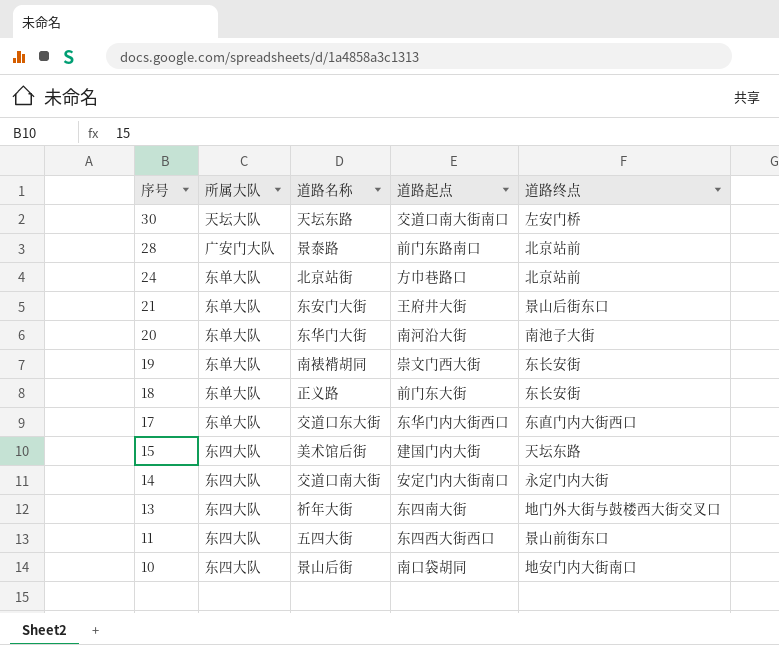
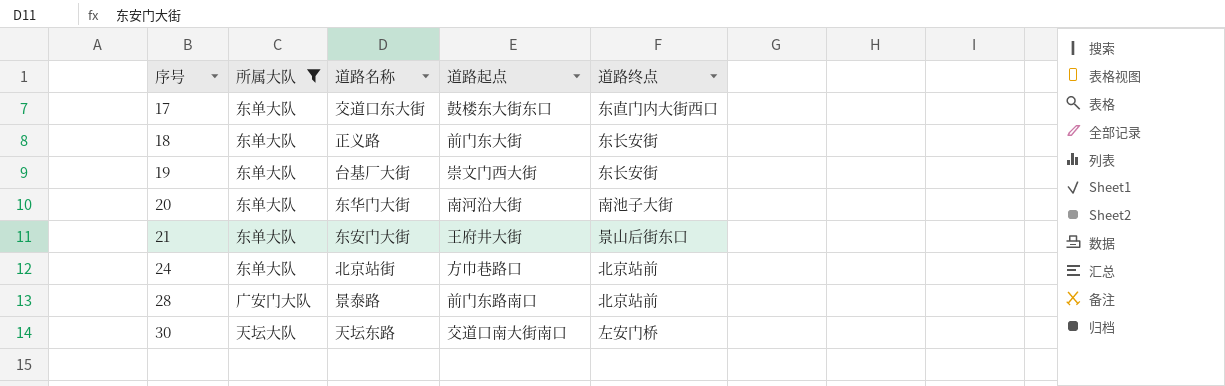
filter: none -> 所属大队 != 东四大队
row order: 序号 descending -> 序号 ascending
17 | 道路起点: 东华门内大街西口 -> 鼓楼东大街东口
19 | 道路名称: 南裱褙胡同 -> 台基厂大街

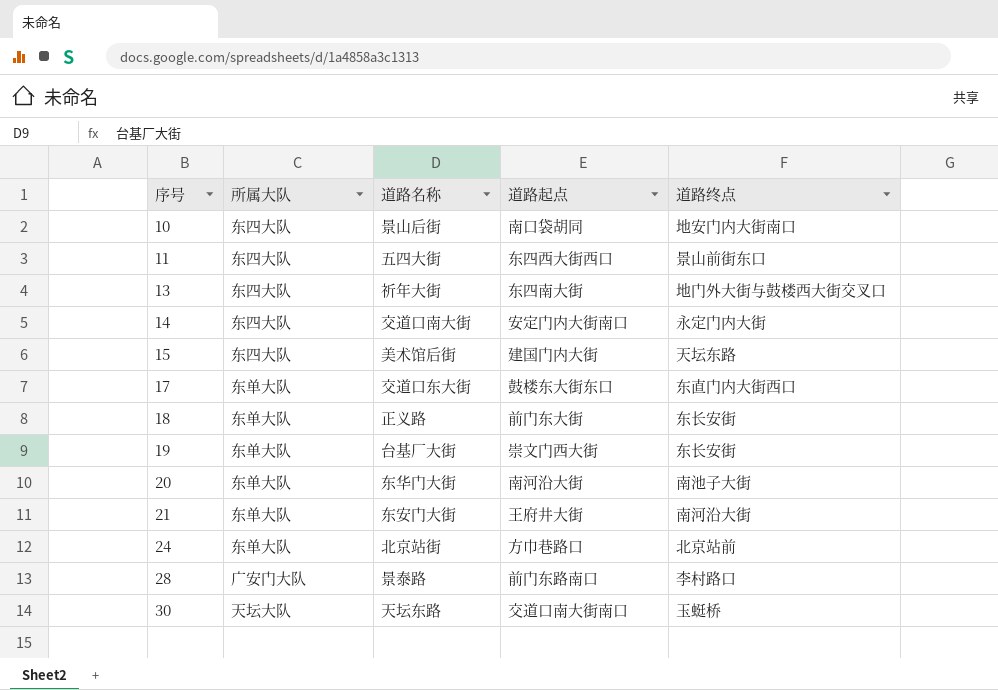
filter: 所属大队 != 东四大队 -> none
21 | 道路终点: 景山后街东口 -> 南河沿大街
28 | 道路终点: 北京站前 -> 李村路口
30 | 道路终点: 左安门桥 -> 玉蜓桥

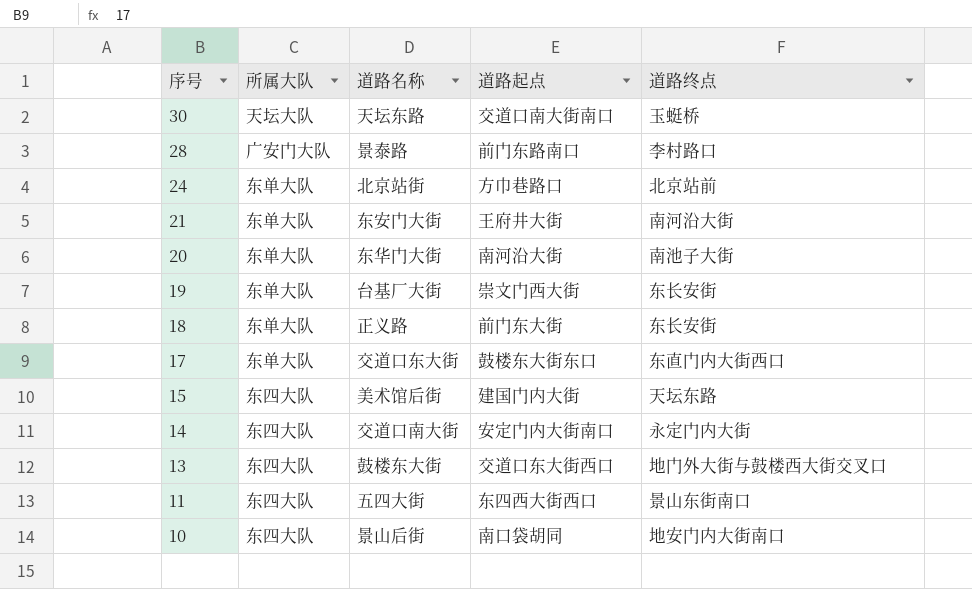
row order: 序号 ascending -> 序号 descending
13 | 道路名称: 祈年大街 -> 鼓楼东大街
13 | 道路起点: 东四南大街 -> 交道口东大街西口
11 | 道路终点: 景山前街东口 -> 景山东街南口

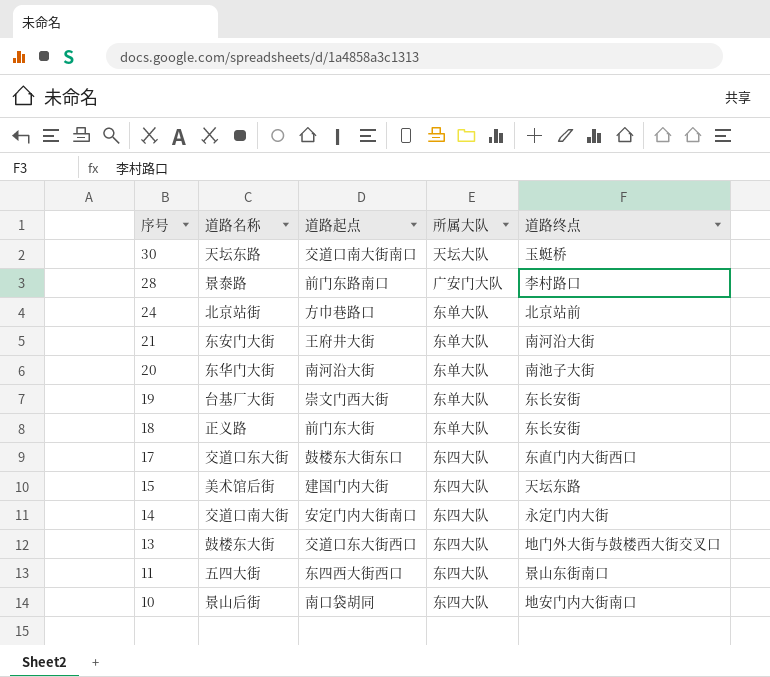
column 所属大队 | position: 2 -> 4
17 | 所属大队: 东单大队 -> 东四大队

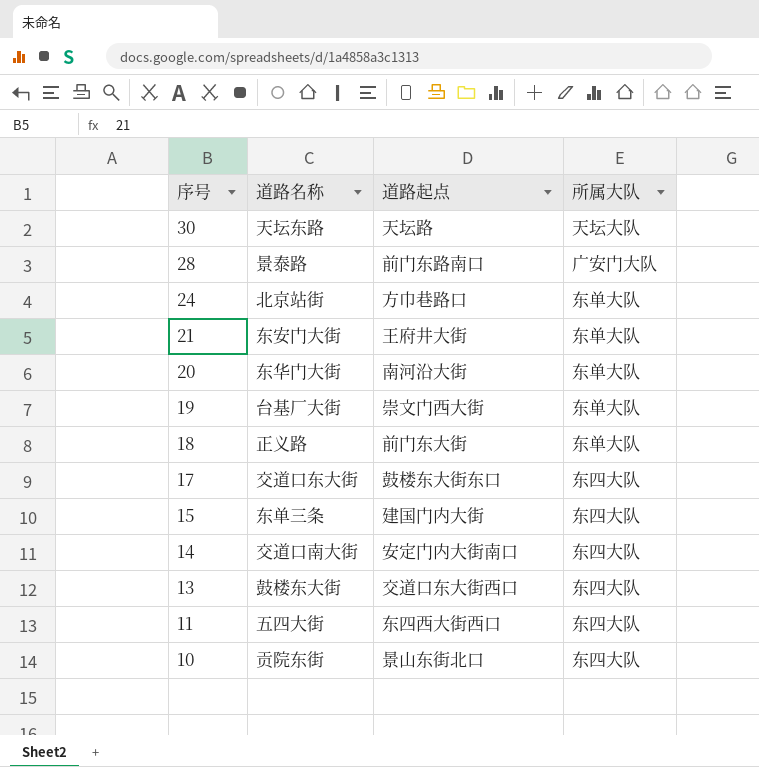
column 道路终点 | position: 5 -> none
30 | 道路起点: 交道口南大街南口 -> 天坛路
15 | 道路名称: 美术馆后街 -> 东单三条
10 | 道路名称: 景山后街 -> 贡院东街
10 | 道路起点: 南口袋胡同 -> 景山东街北口

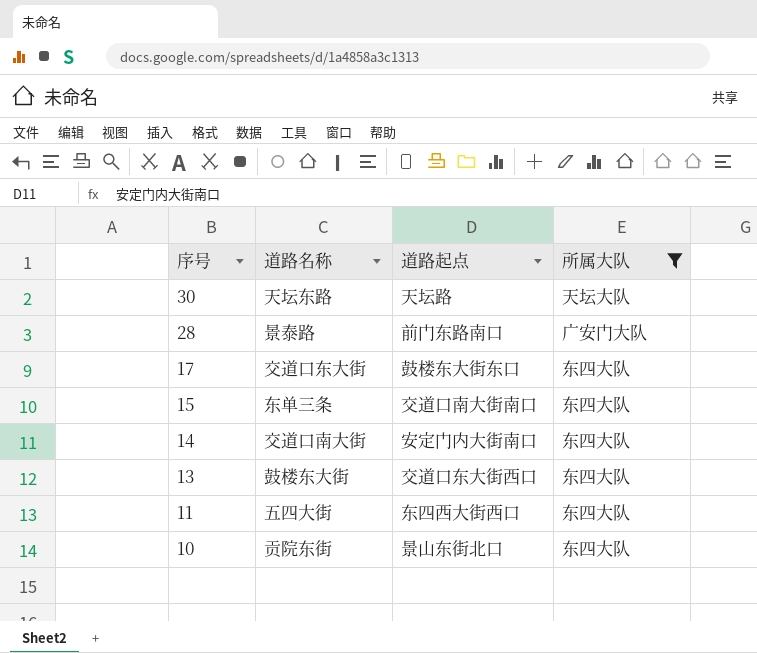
filter: none -> 所属大队 != 东单大队
15 | 道路起点: 建国门内大街 -> 交道口南大街南口

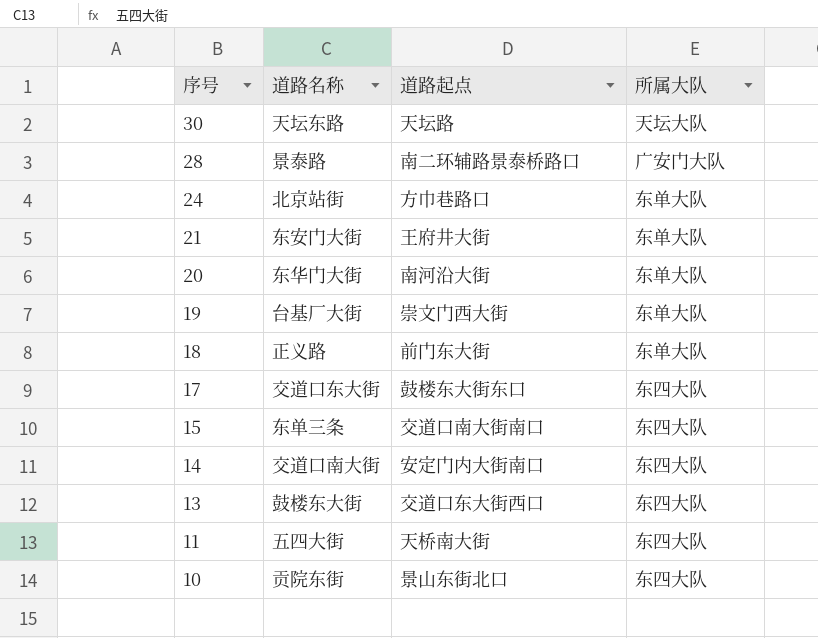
filter: 所属大队 != 东单大队 -> none
28 | 道路起点: 前门东路南口 -> 南二环辅路景泰桥路口
11 | 道路起点: 东四西大街西口 -> 天桥南大街

